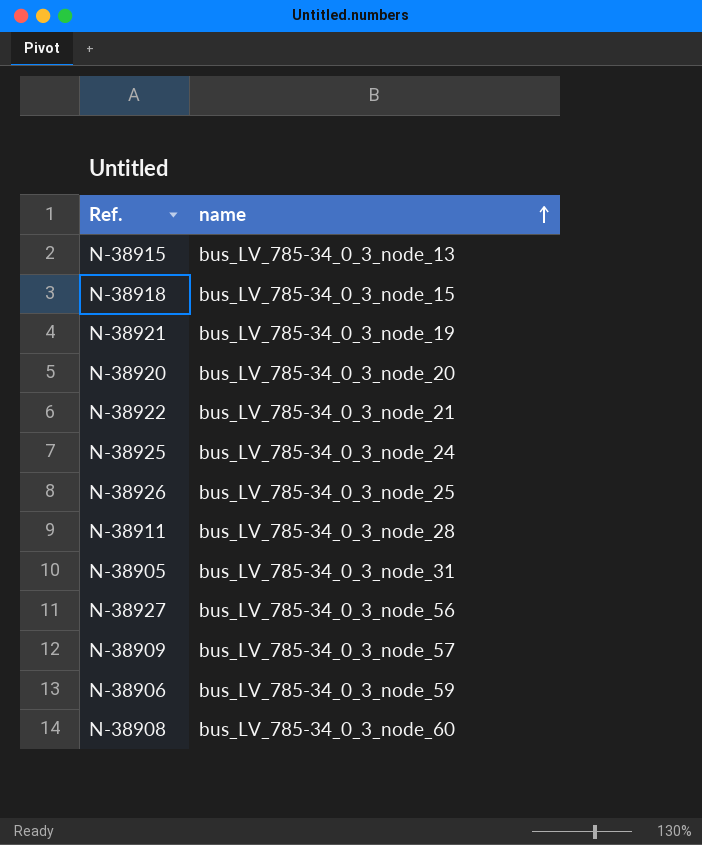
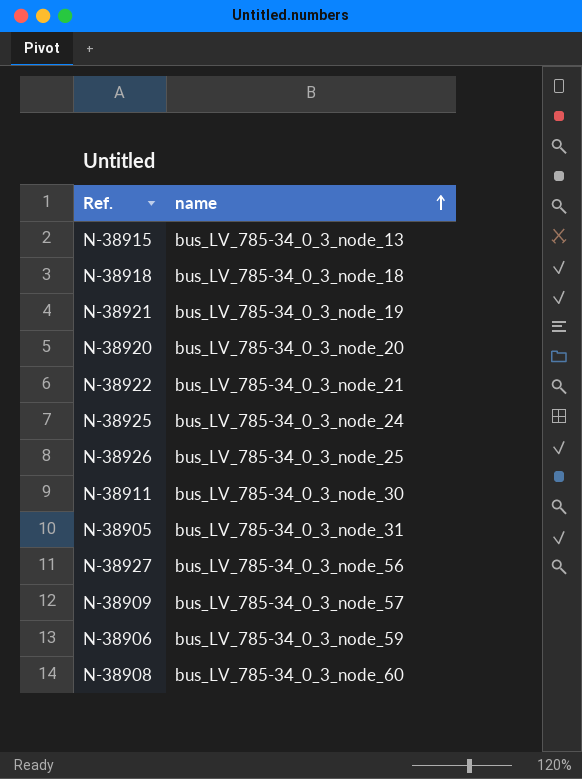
N-38918 | name: bus_LV_785-34_0_3_node_15 -> bus_LV_785-34_0_3_node_18
N-38911 | name: bus_LV_785-34_0_3_node_28 -> bus_LV_785-34_0_3_node_30

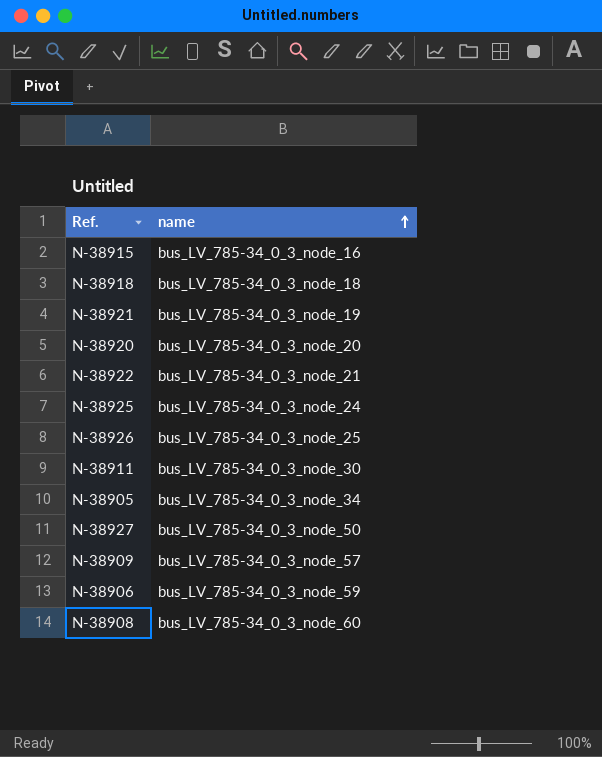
N-38915 | name: bus_LV_785-34_0_3_node_13 -> bus_LV_785-34_0_3_node_16
N-38905 | name: bus_LV_785-34_0_3_node_31 -> bus_LV_785-34_0_3_node_34
N-38927 | name: bus_LV_785-34_0_3_node_56 -> bus_LV_785-34_0_3_node_50

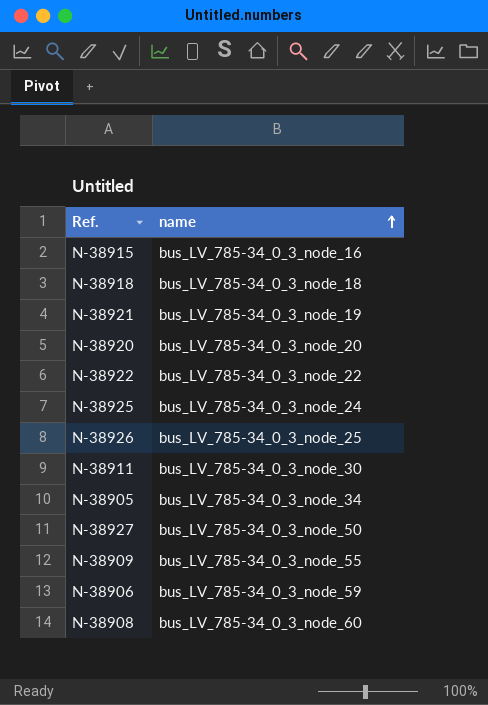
N-38922 | name: bus_LV_785-34_0_3_node_21 -> bus_LV_785-34_0_3_node_22
N-38909 | name: bus_LV_785-34_0_3_node_57 -> bus_LV_785-34_0_3_node_55

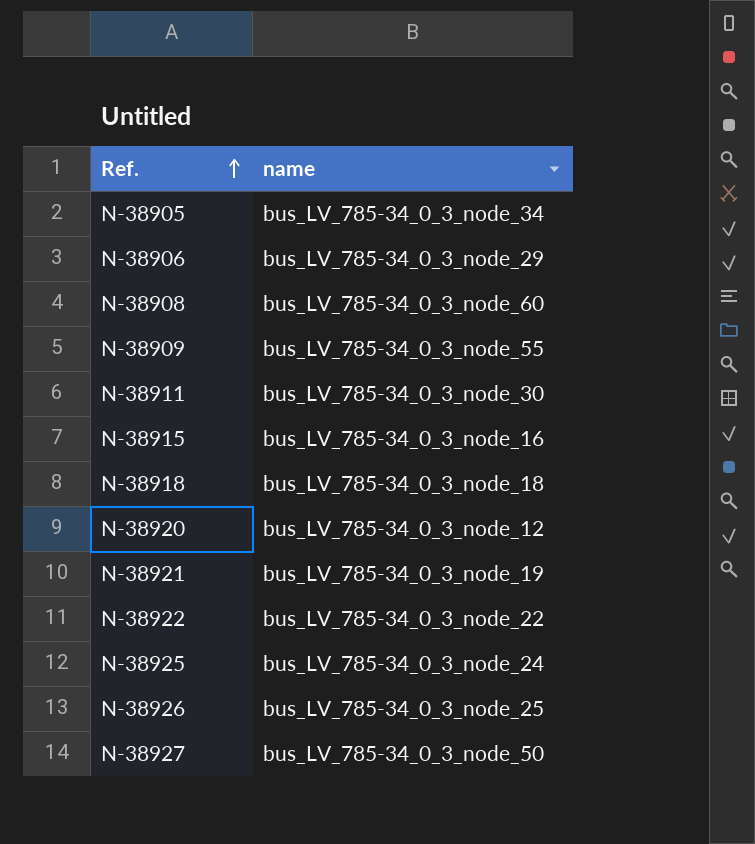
row order: name ascending -> Ref. ascending
N-38906 | name: bus_LV_785-34_0_3_node_59 -> bus_LV_785-34_0_3_node_29
N-38920 | name: bus_LV_785-34_0_3_node_20 -> bus_LV_785-34_0_3_node_12

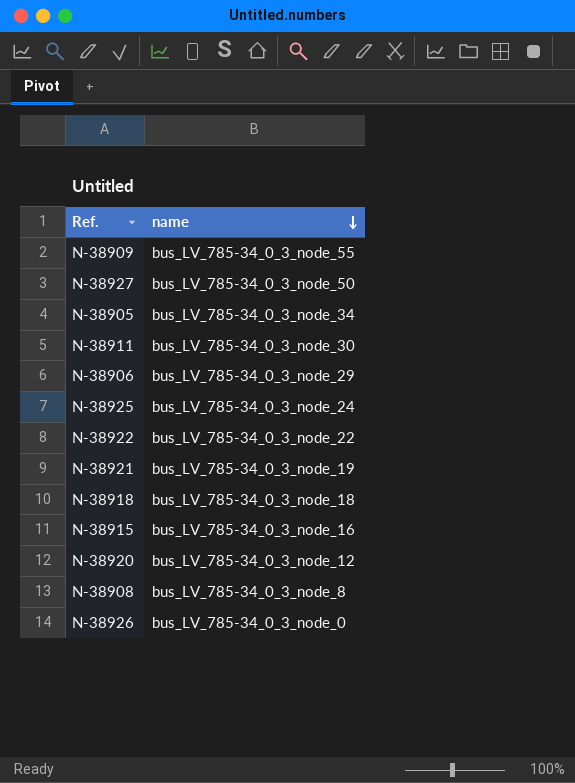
row order: Ref. ascending -> name descending
N-38908 | name: bus_LV_785-34_0_3_node_60 -> bus_LV_785-34_0_3_node_8
N-38926 | name: bus_LV_785-34_0_3_node_25 -> bus_LV_785-34_0_3_node_0

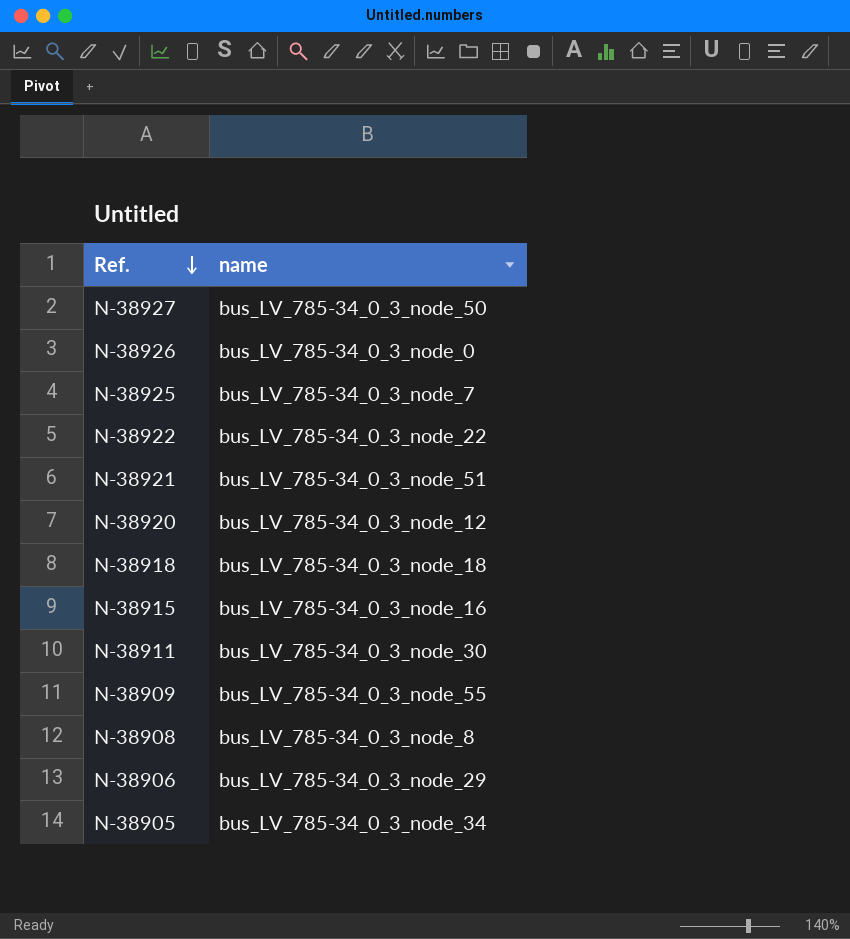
row order: name descending -> Ref. descending
N-38925 | name: bus_LV_785-34_0_3_node_24 -> bus_LV_785-34_0_3_node_7
N-38921 | name: bus_LV_785-34_0_3_node_19 -> bus_LV_785-34_0_3_node_51

